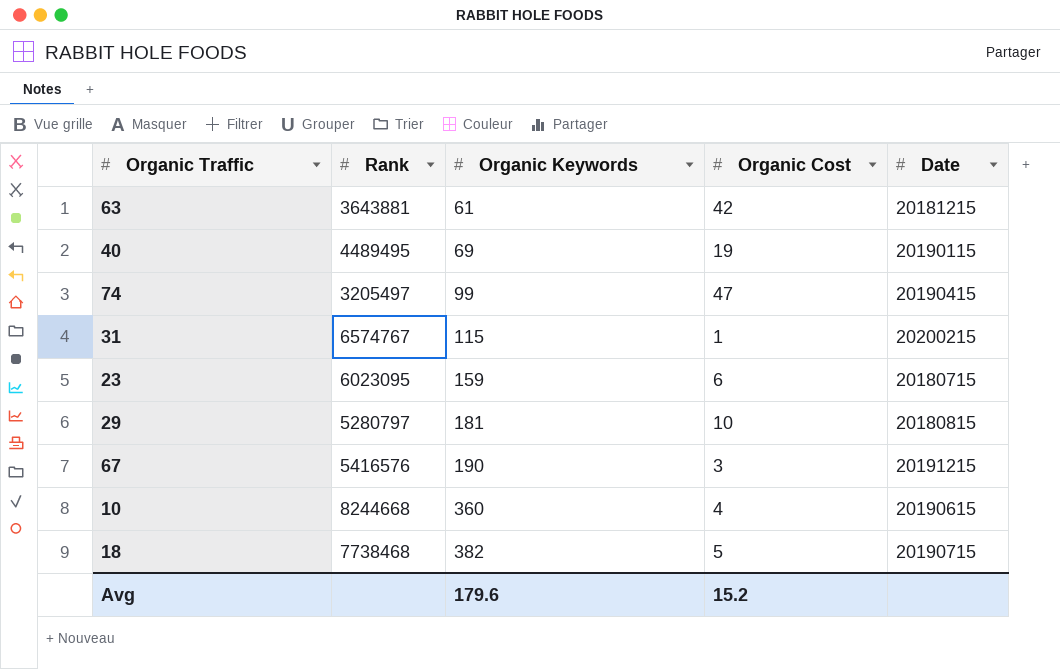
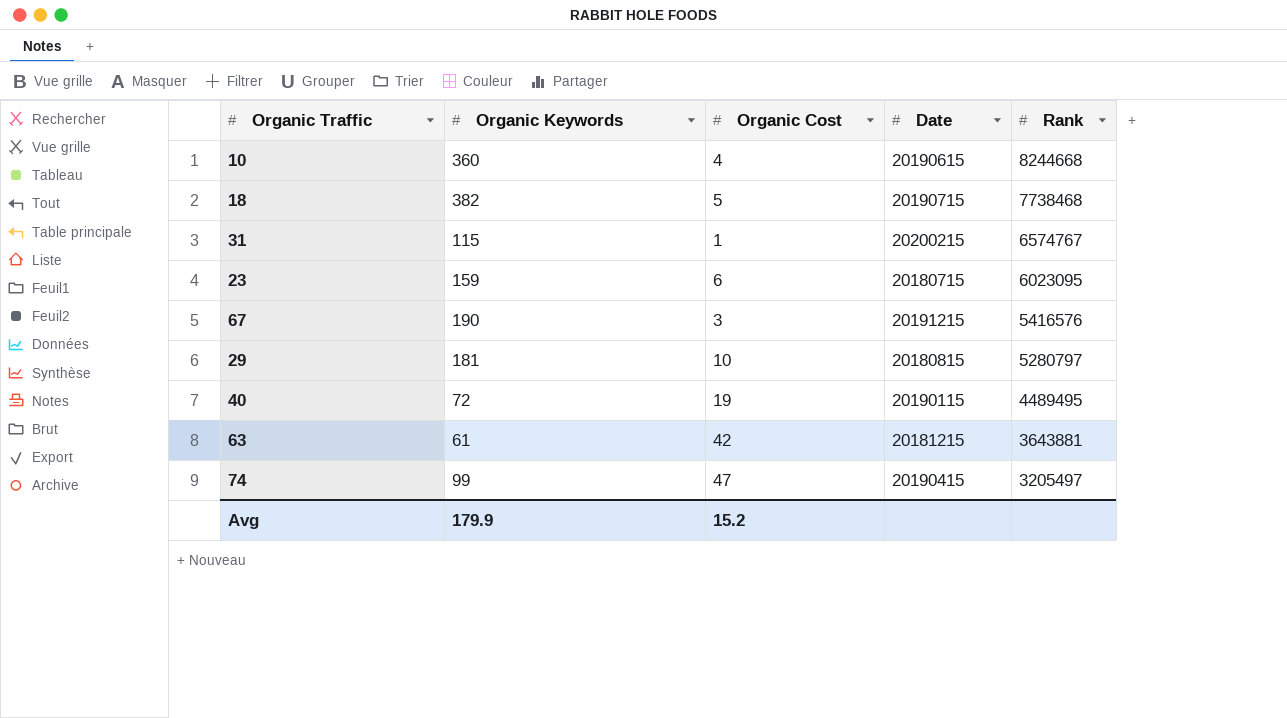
row order: Organic Keywords ascending -> Rank descending
column Rank | position: 2 -> 5
40 | Organic Keywords: 69 -> 72
Avg | Organic Keywords: 179.6 -> 179.9

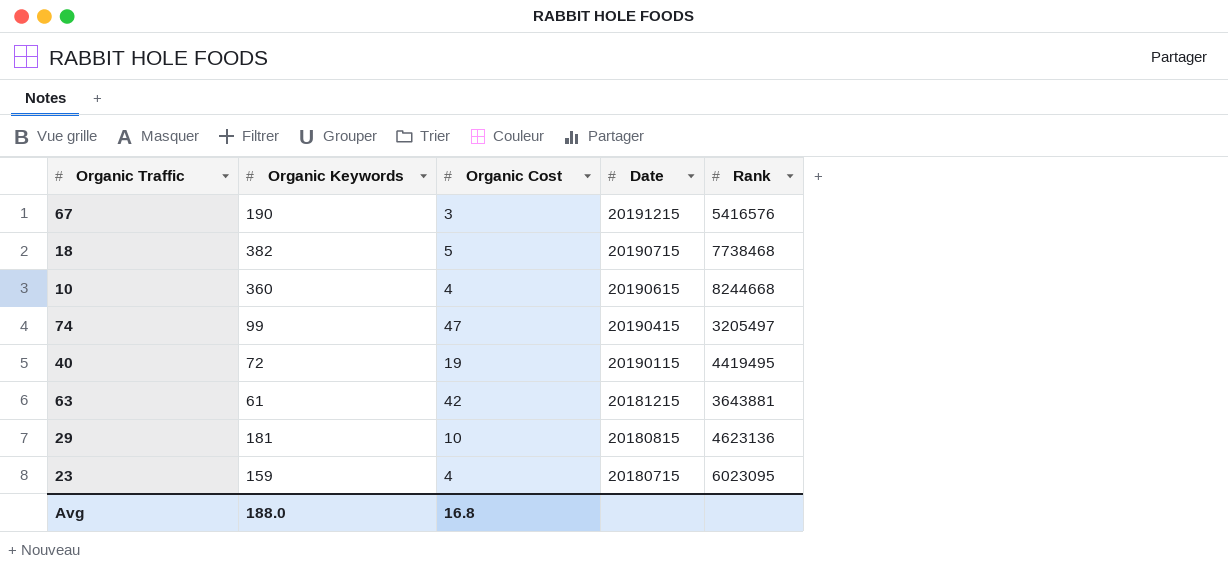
row order: Rank descending -> Date descending
row 31: 115 | 1 | 20200215 | 6574767 -> none
40 | Rank: 4489495 -> 4419495
29 | Rank: 5280797 -> 4623136
23 | Organic Cost: 6 -> 4
Avg | Organic Keywords: 179.9 -> 188.0
Avg | Organic Cost: 15.2 -> 16.8

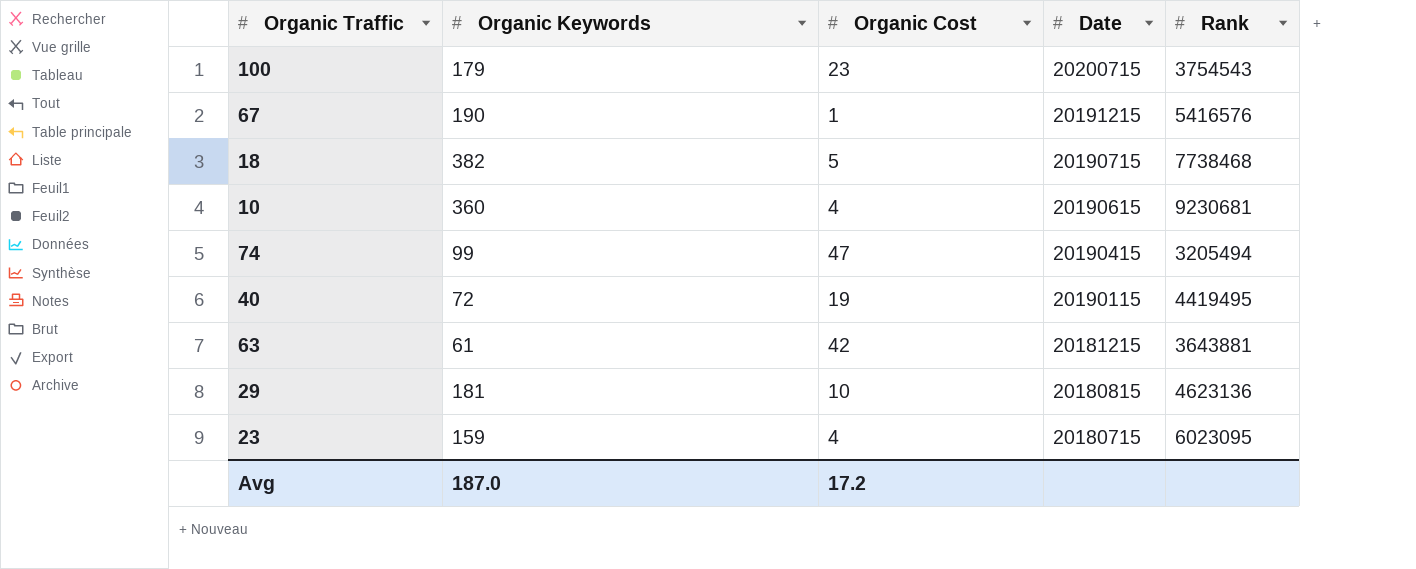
row 100: none -> 179 | 23 | 20200715 | 3754543
67 | Organic Cost: 3 -> 1
10 | Rank: 8244668 -> 9230681
74 | Rank: 3205497 -> 3205494
Avg | Organic Keywords: 188.0 -> 187.0
Avg | Organic Cost: 16.8 -> 17.2

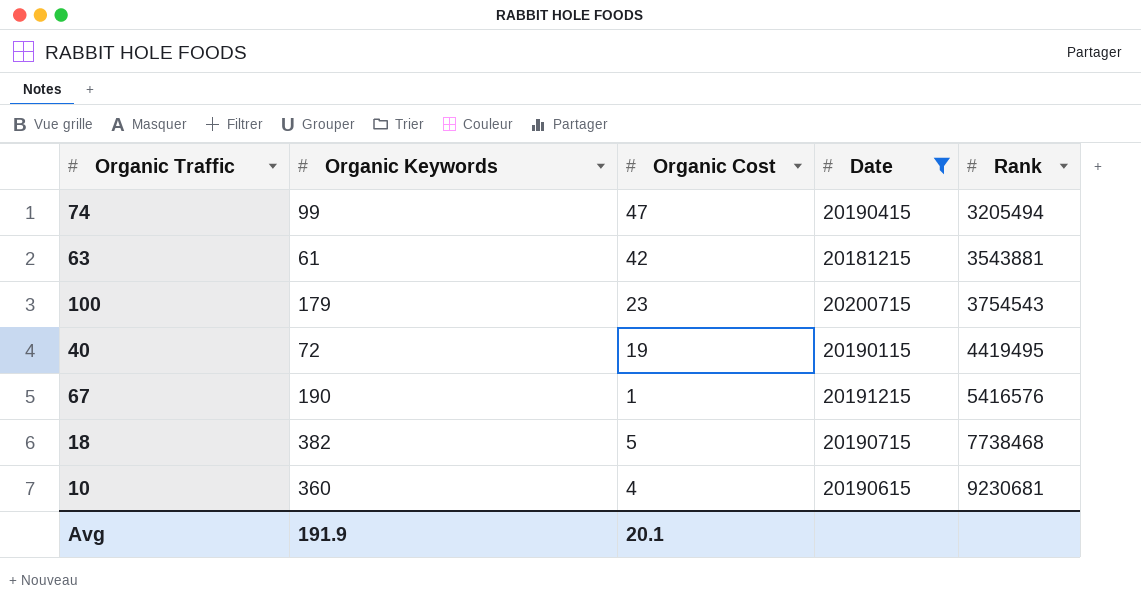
filter: none -> Date >= 20181215
row order: Date descending -> Rank ascending
63 | Rank: 3643881 -> 3543881
Avg | Organic Keywords: 187.0 -> 191.9
Avg | Organic Cost: 17.2 -> 20.1

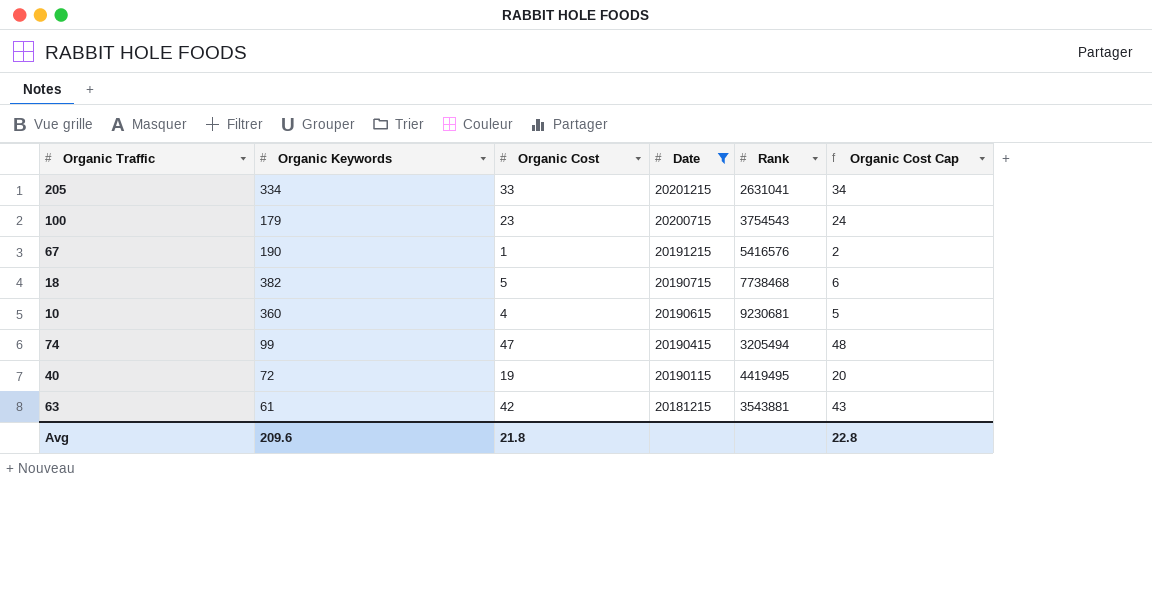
row order: Rank ascending -> Date descending
column Organic Cost Cap | formula: none -> [Organic Cost] + 1
row 205: none -> 334 | 33 | 20201215 | 2631041 | 34
Avg | Organic Keywords: 191.9 -> 209.6
Avg | Organic Cost: 20.1 -> 21.8

